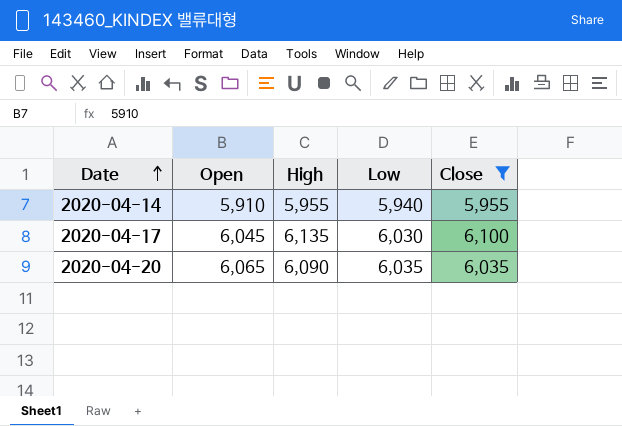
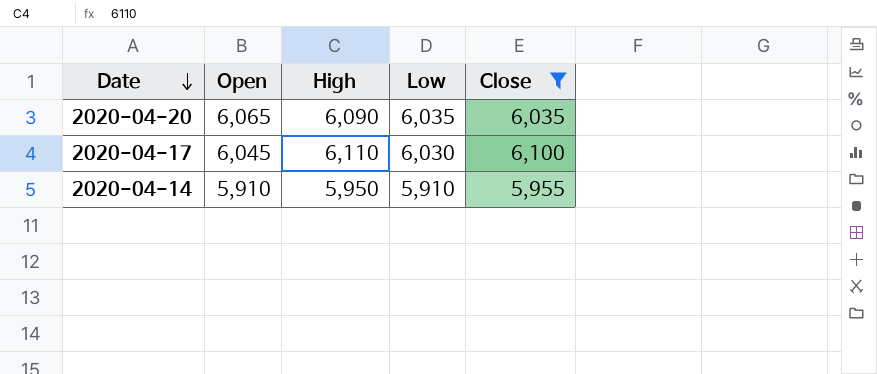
row order: Date ascending -> Date descending
2020-04-17 | High: 6,135 -> 6,110
2020-04-14 | High: 5,955 -> 5,950
2020-04-14 | Low: 5,940 -> 5,910

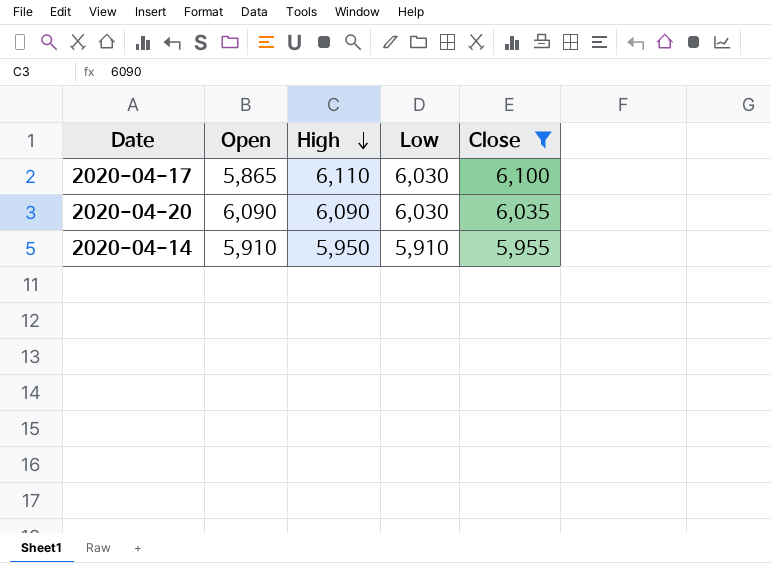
row order: Date descending -> High descending
2020-04-17 | Open: 6,045 -> 5,865
2020-04-20 | Open: 6,065 -> 6,090
2020-04-20 | Low: 6,035 -> 6,030

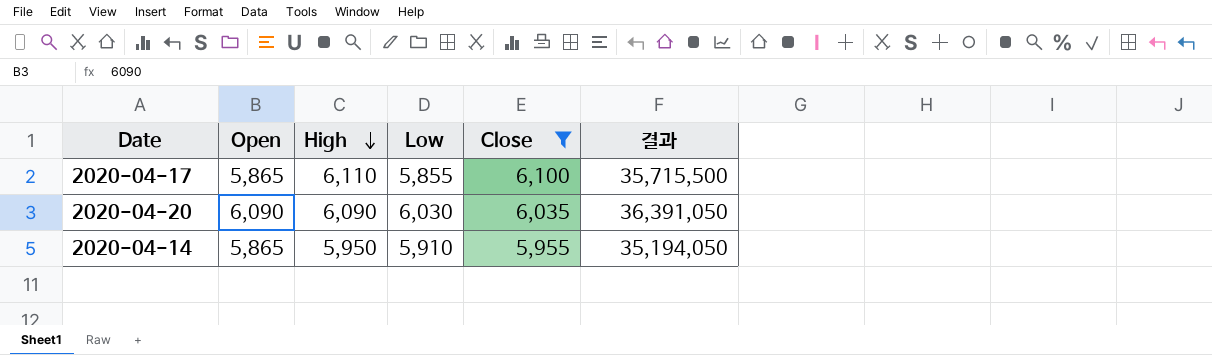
column 결과 | formula: none -> [Low] * [Close]
2020-04-17 | Low: 6,030 -> 5,855
2020-04-14 | Open: 5,910 -> 5,865

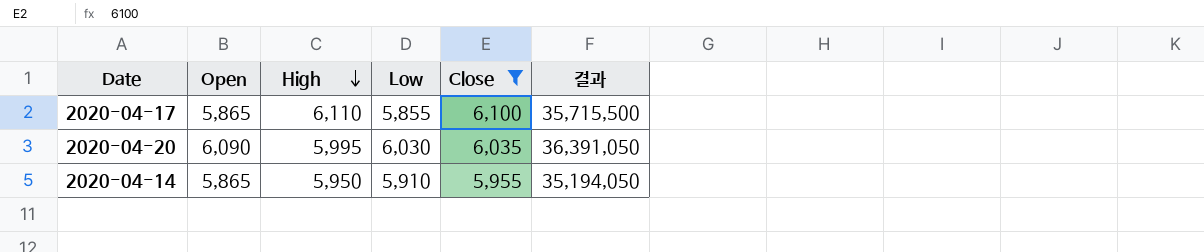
2020-04-20 | High: 6,090 -> 5,995

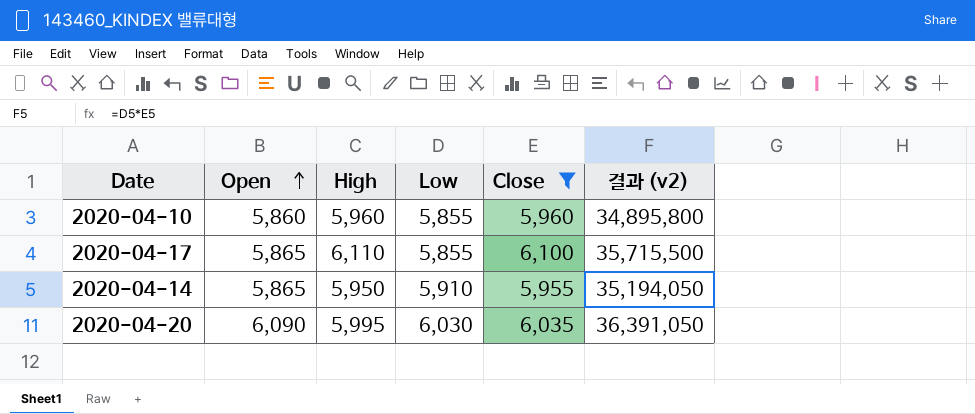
row order: High descending -> Open ascending
column name: 결과 -> 결과 (v2)
row 2020-04-10: none -> 5,860 | 5,960 | 5,855 | 5,960 | 34,895,800

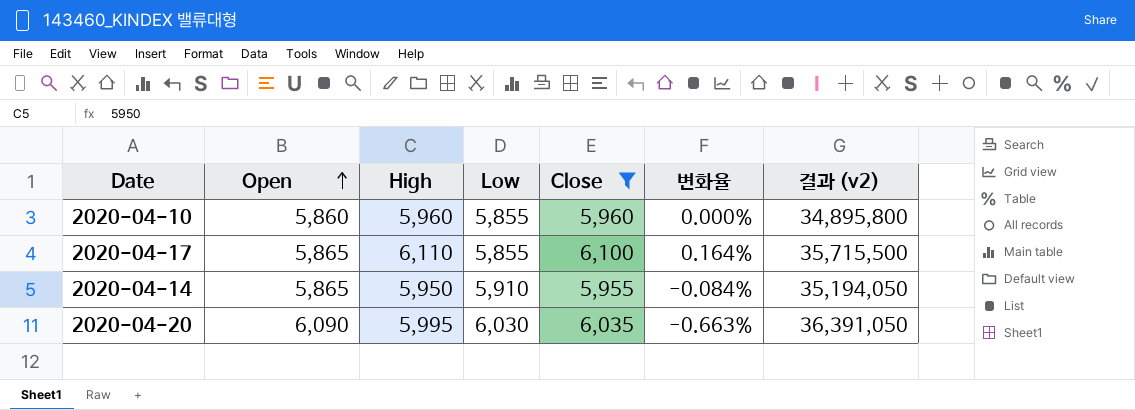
column 변화율 | formula: none -> ([High] - [Close]) / [Close]

